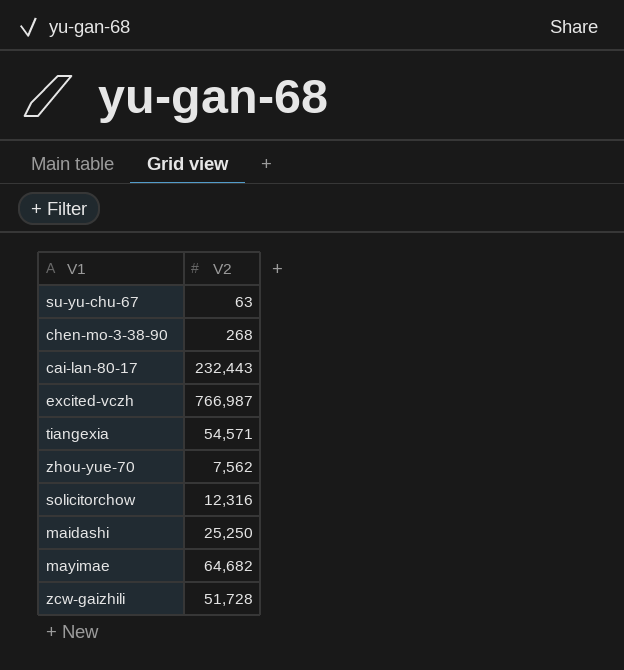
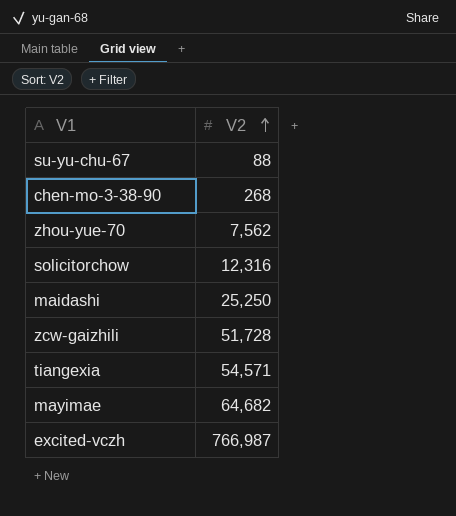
row order: none -> V2 ascending
row cai-lan-80-17: 232,443 -> none
su-yu-chu-67 | V2: 63 -> 88

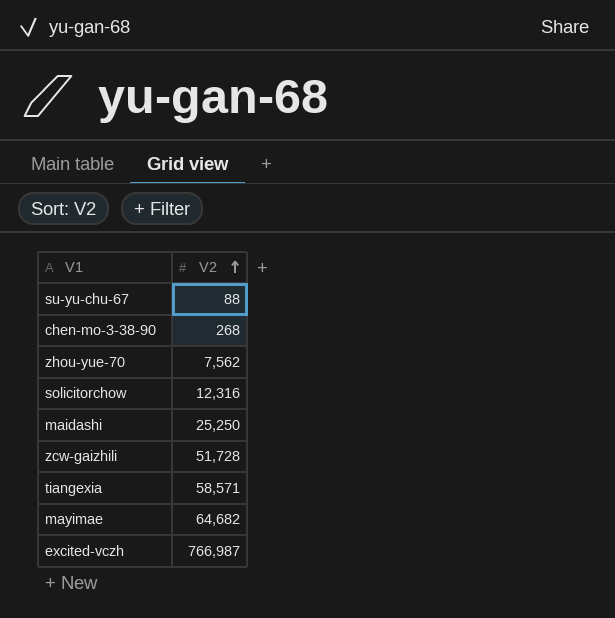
tiangexia | V2: 54,571 -> 58,571

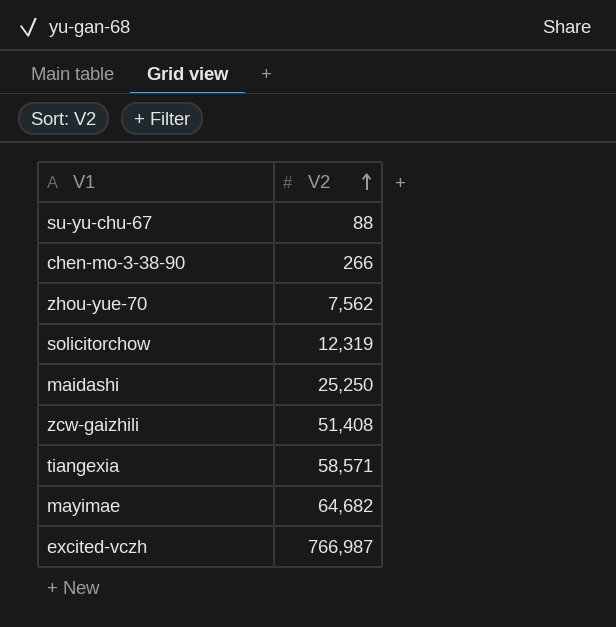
chen-mo-3-38-90 | V2: 268 -> 266
solicitorchow | V2: 12,316 -> 12,319
zcw-gaizhili | V2: 51,728 -> 51,408

